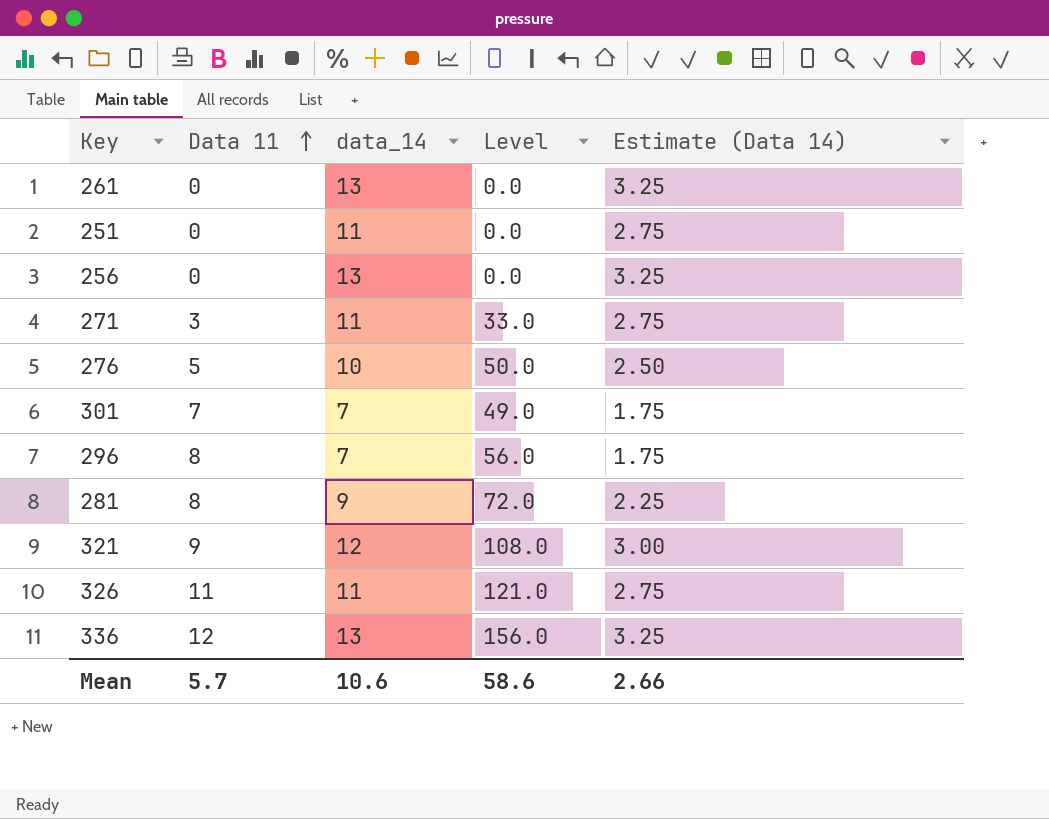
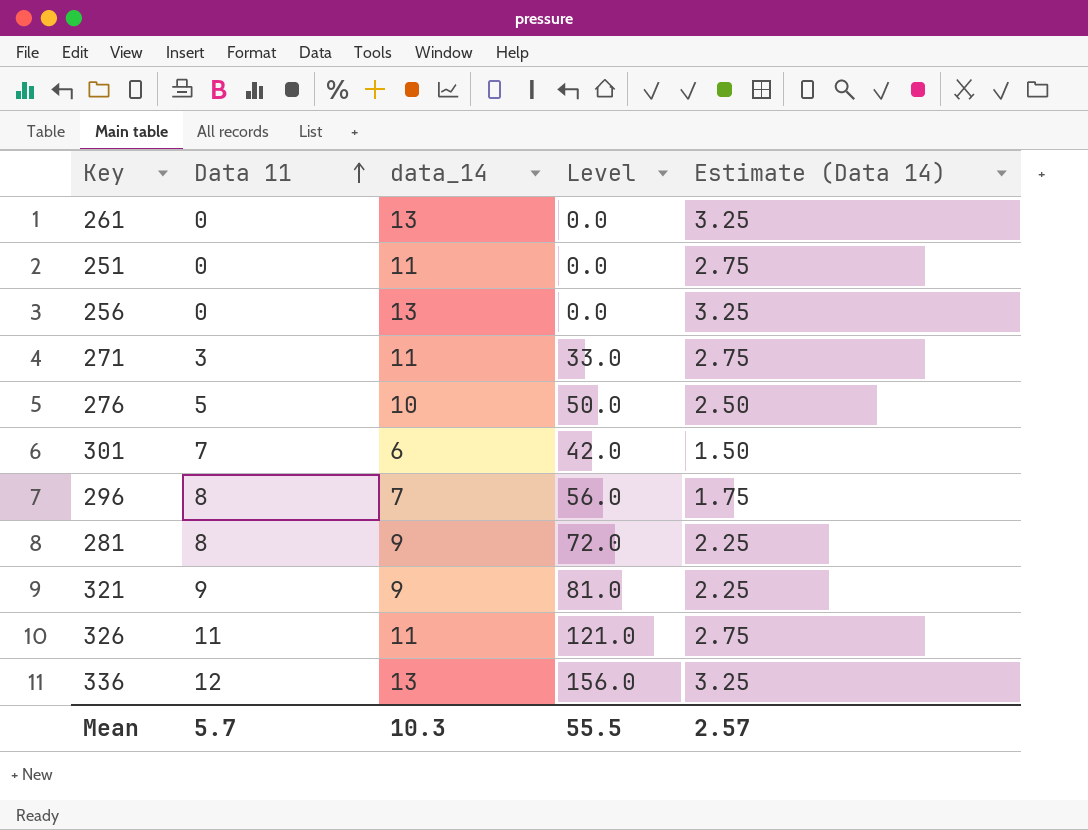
301 | data_14: 7 -> 6
301 | Level: 49.0 -> 42.0
301 | Estimate (Data 14): 1.75 -> 1.50
321 | data_14: 12 -> 9
321 | Level: 108.0 -> 81.0
321 | Estimate (Data 14): 3.00 -> 2.25
Mean | data_14: 10.6 -> 10.3
Mean | Level: 58.6 -> 55.5
Mean | Estimate (Data 14): 2.66 -> 2.57

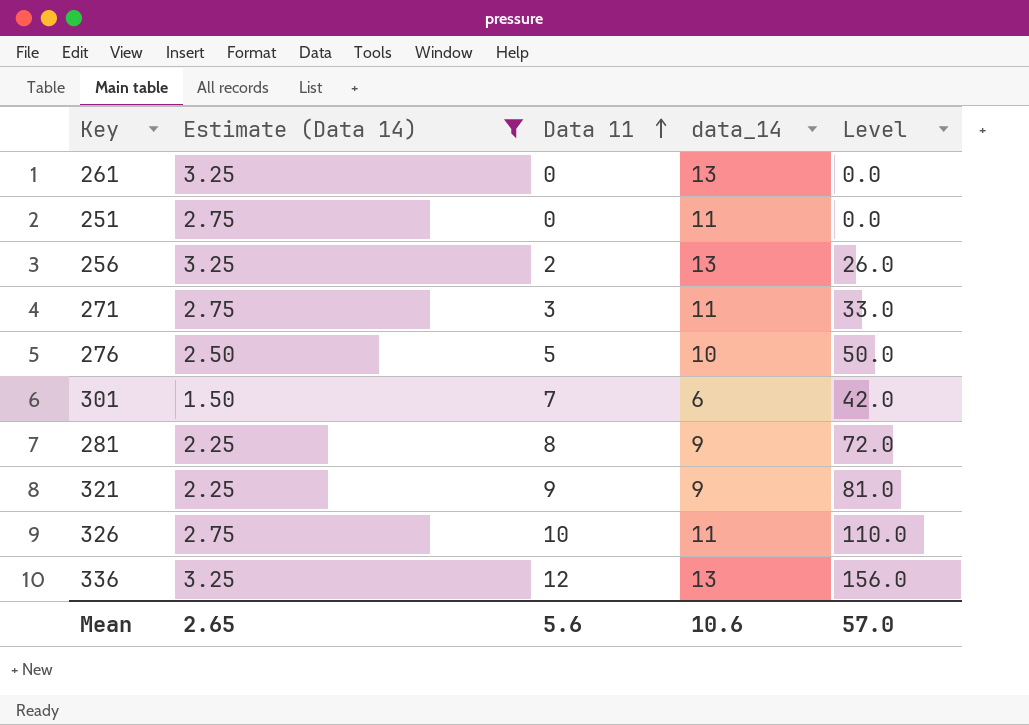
filter: none -> Estimate (Data 14) != 1.75
column Estimate (Data 14) | position: 5 -> 2
256 | Data 11: 0 -> 2
256 | Level: 0.0 -> 26.0
326 | Data 11: 11 -> 10
326 | Level: 121.0 -> 110.0
Mean | Estimate (Data 14): 2.57 -> 2.65
Mean | Data 11: 5.7 -> 5.6
Mean | data_14: 10.3 -> 10.6
Mean | Level: 55.5 -> 57.0

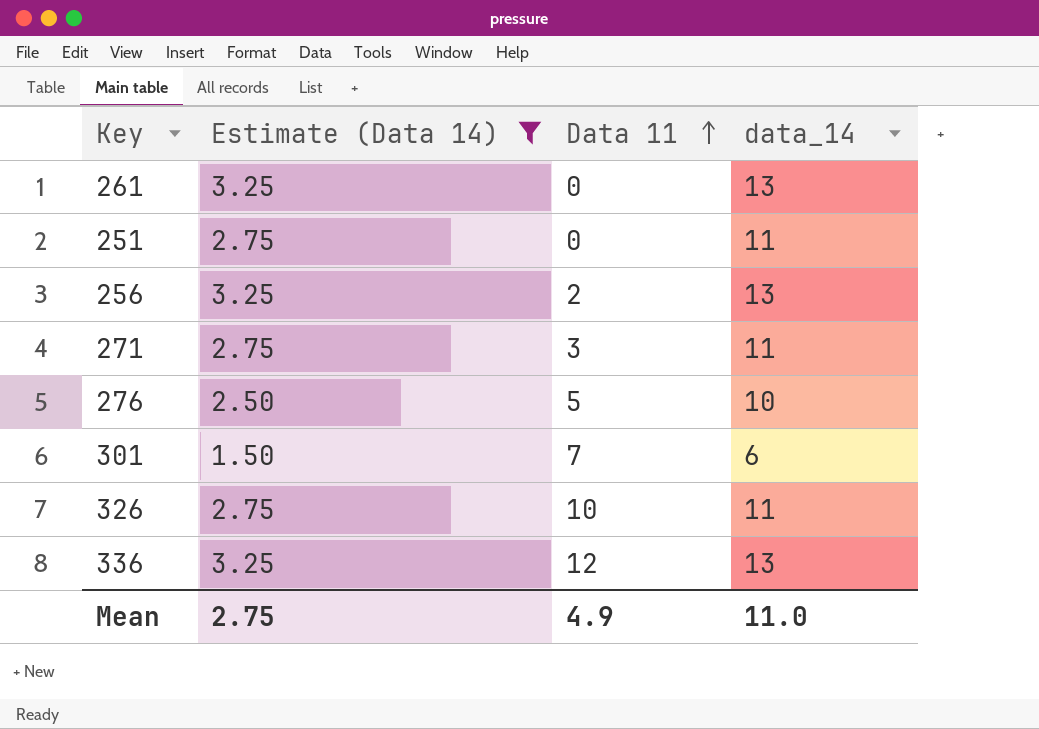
column Level | formula: [Data 11] * [data_14] -> none
row 281: 2.25 | 8 | 9 | 72.0 -> none
row 321: 2.25 | 9 | 9 | 81.0 -> none
Mean | Estimate (Data 14): 2.65 -> 2.75
Mean | Data 11: 5.6 -> 4.9
Mean | data_14: 10.6 -> 11.0

